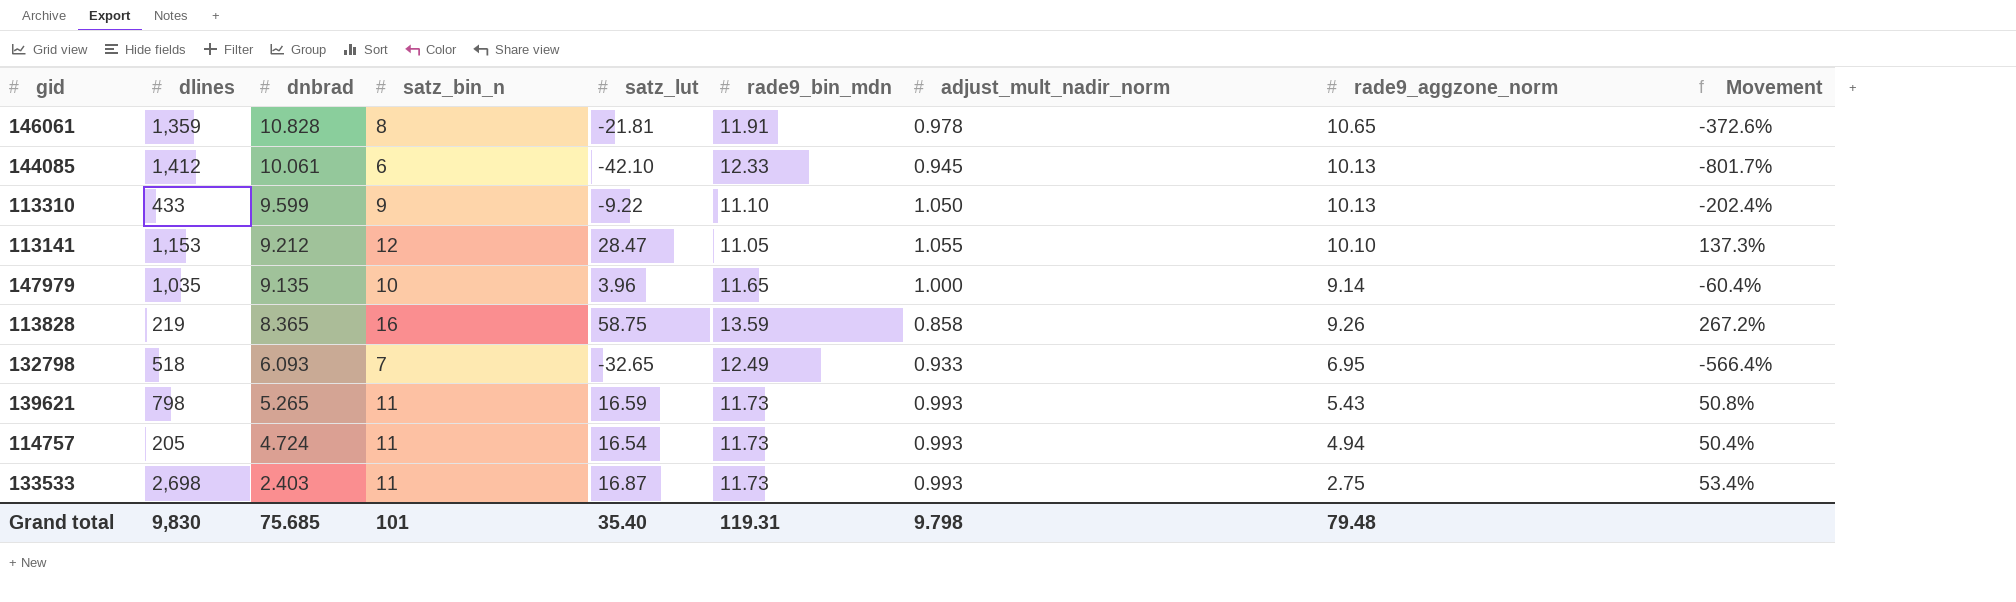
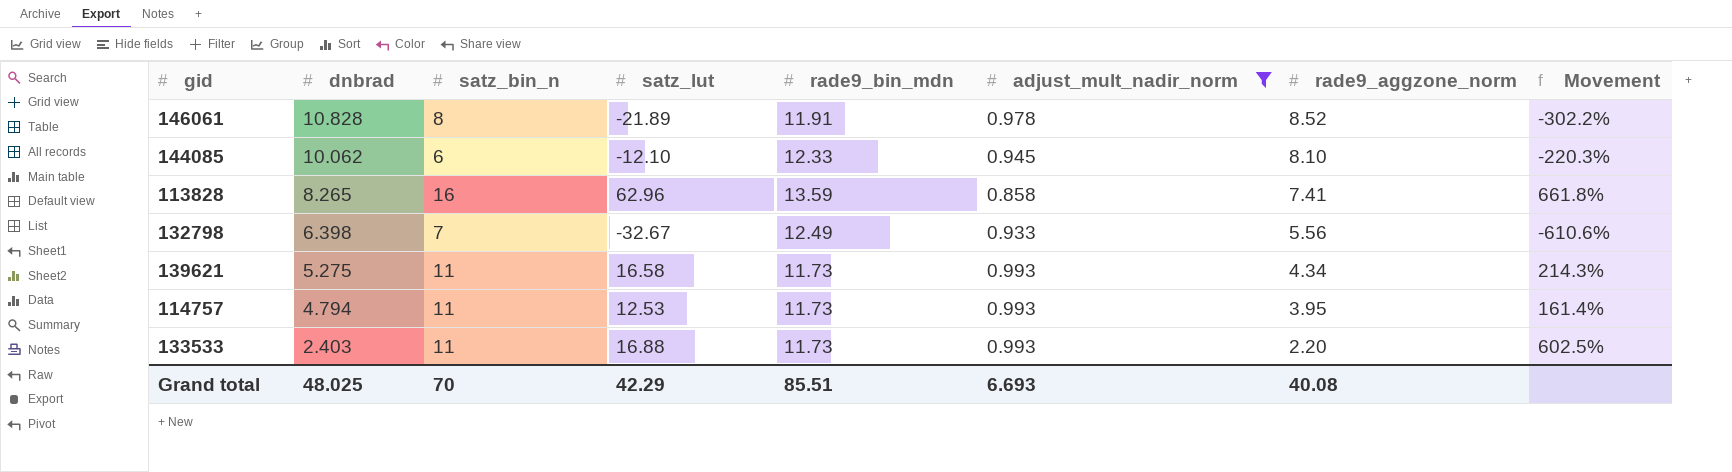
filter: none -> adjust_mult_nadir_norm <= 0.993
column dlines | position: 2 -> none
column Movement | formula: ([satz_lut] - [satz_bin_n]) / [satz_bin_n] -> ([satz_lut] - [dnbrad]) / [dnbrad]
146061 | satz_lut: -21.81 -> -21.89
146061 | rade9_aggzone_norm: 10.65 -> 8.52
144085 | dnbrad: 10.061 -> 10.062
144085 | satz_lut: -42.10 -> -12.10
144085 | rade9_aggzone_norm: 10.13 -> 8.10
113828 | dnbrad: 8.365 -> 8.265
113828 | satz_lut: 58.75 -> 62.96
113828 | rade9_aggzone_norm: 9.26 -> 7.41
132798 | dnbrad: 6.093 -> 6.398
132798 | satz_lut: -32.65 -> -32.67
132798 | rade9_aggzone_norm: 6.95 -> 5.56
139621 | dnbrad: 5.265 -> 5.275
139621 | satz_lut: 16.59 -> 16.58
139621 | rade9_aggzone_norm: 5.43 -> 4.34
114757 | dnbrad: 4.724 -> 4.794
114757 | satz_lut: 16.54 -> 12.53
114757 | rade9_aggzone_norm: 4.94 -> 3.95
133533 | satz_lut: 16.87 -> 16.88
133533 | rade9_aggzone_norm: 2.75 -> 2.20
Grand total | dnbrad: 75.685 -> 48.025
Grand total | satz_bin_n: 101 -> 70
Grand total | satz_lut: 35.40 -> 42.29
Grand total | rade9_bin_mdn: 119.31 -> 85.51
Grand total | adjust_mult_nadir_norm: 9.798 -> 6.693
Grand total | rade9_aggzone_norm: 79.48 -> 40.08

